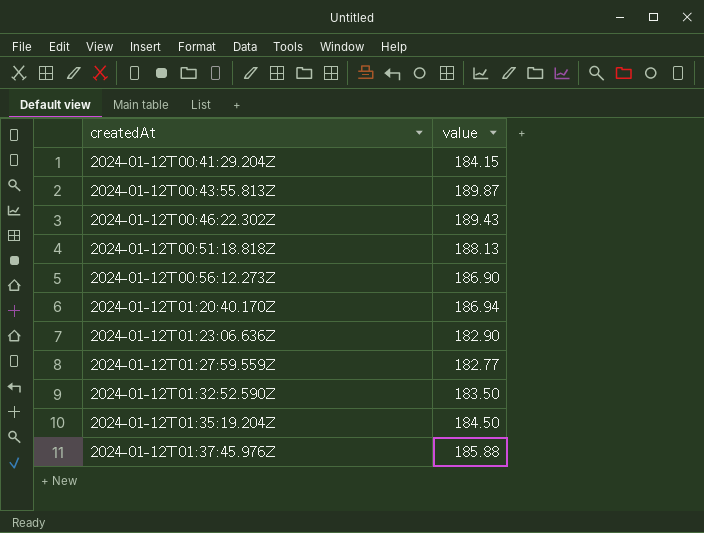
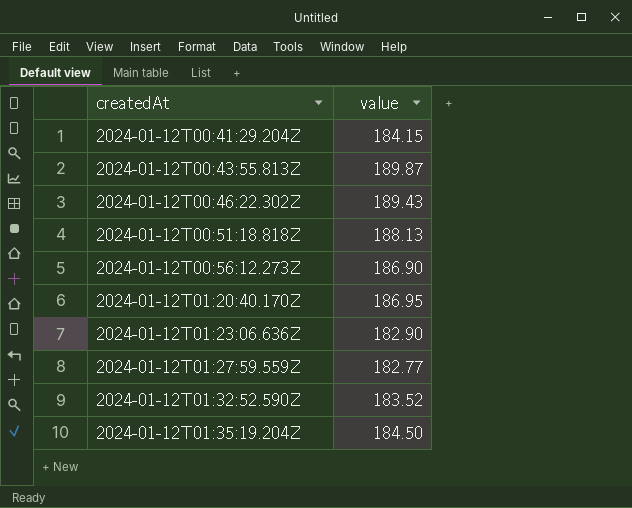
row 2024-01-12T01:37:45.976Z: 185.88 -> none
2024-01-12T01:20:40.170Z | value: 186.94 -> 186.95
2024-01-12T01:32:52.590Z | value: 183.50 -> 183.52

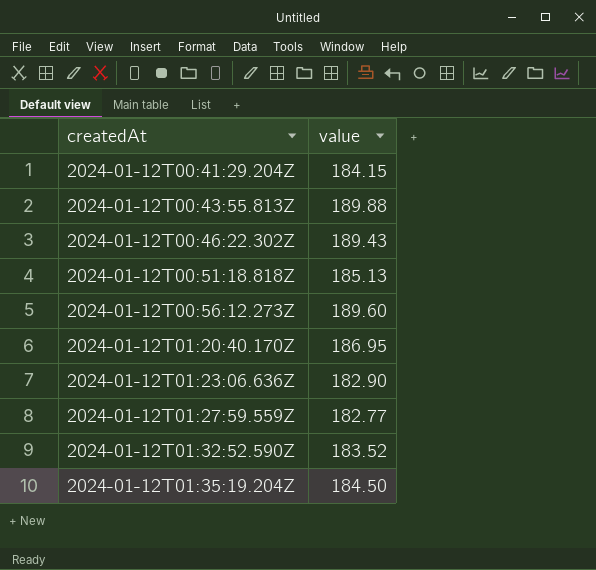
2024-01-12T00:43:55.813Z | value: 189.87 -> 189.88
2024-01-12T00:51:18.818Z | value: 188.13 -> 185.13
2024-01-12T00:56:12.273Z | value: 186.90 -> 189.60

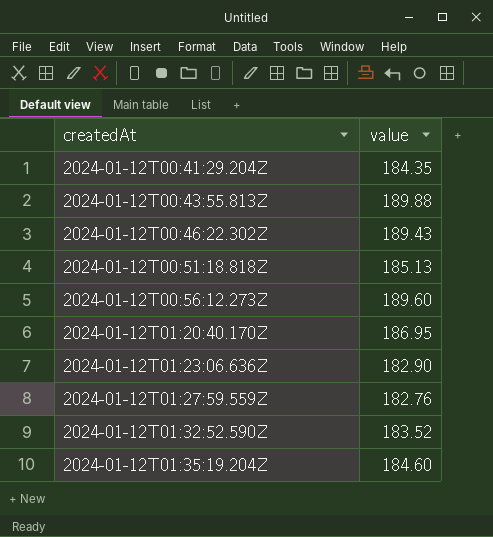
2024-01-12T00:41:29.204Z | value: 184.15 -> 184.35
2024-01-12T01:27:59.559Z | value: 182.77 -> 182.76
2024-01-12T01:35:19.204Z | value: 184.50 -> 184.60

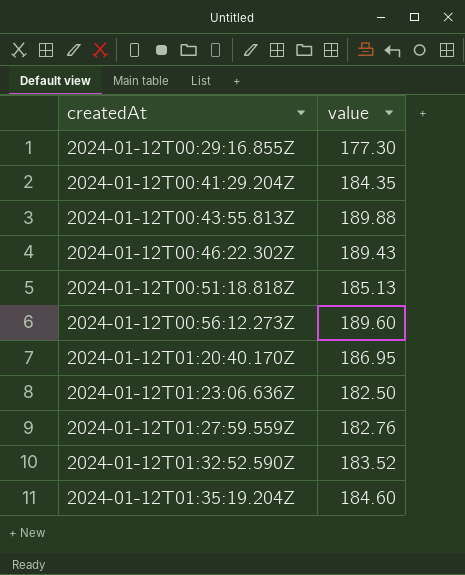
row 2024-01-12T00:29:16.855Z: none -> 177.30
2024-01-12T01:23:06.636Z | value: 182.90 -> 182.50

